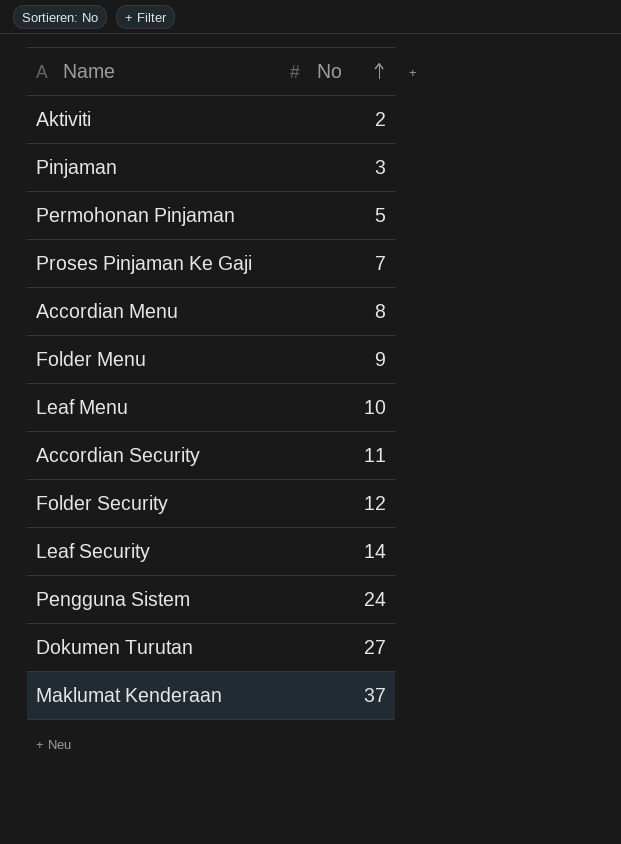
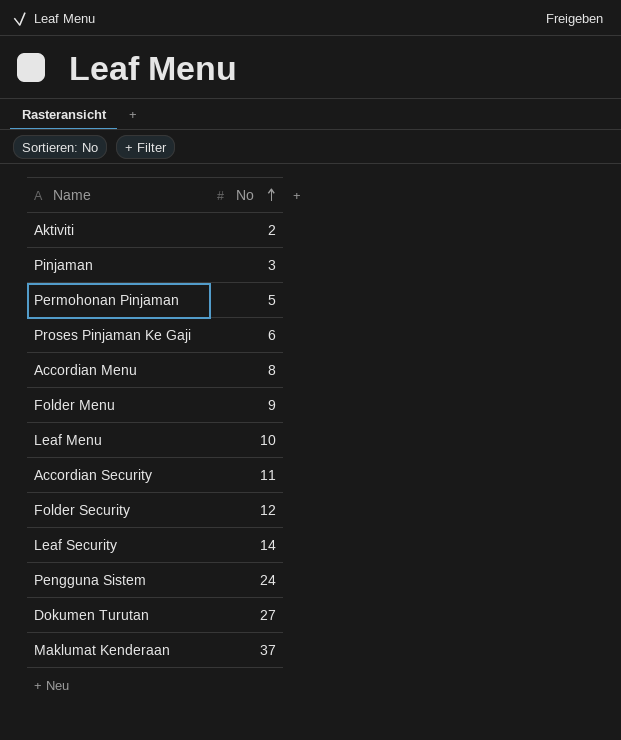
Proses Pinjaman Ke Gaji | No: 7 -> 6

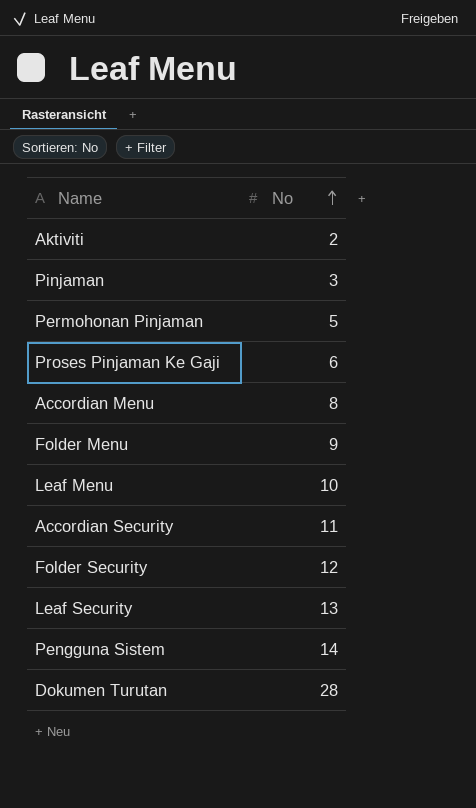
row Maklumat Kenderaan: 37 -> none
Leaf Security | No: 14 -> 13
Pengguna Sistem | No: 24 -> 14
Dokumen Turutan | No: 27 -> 28

